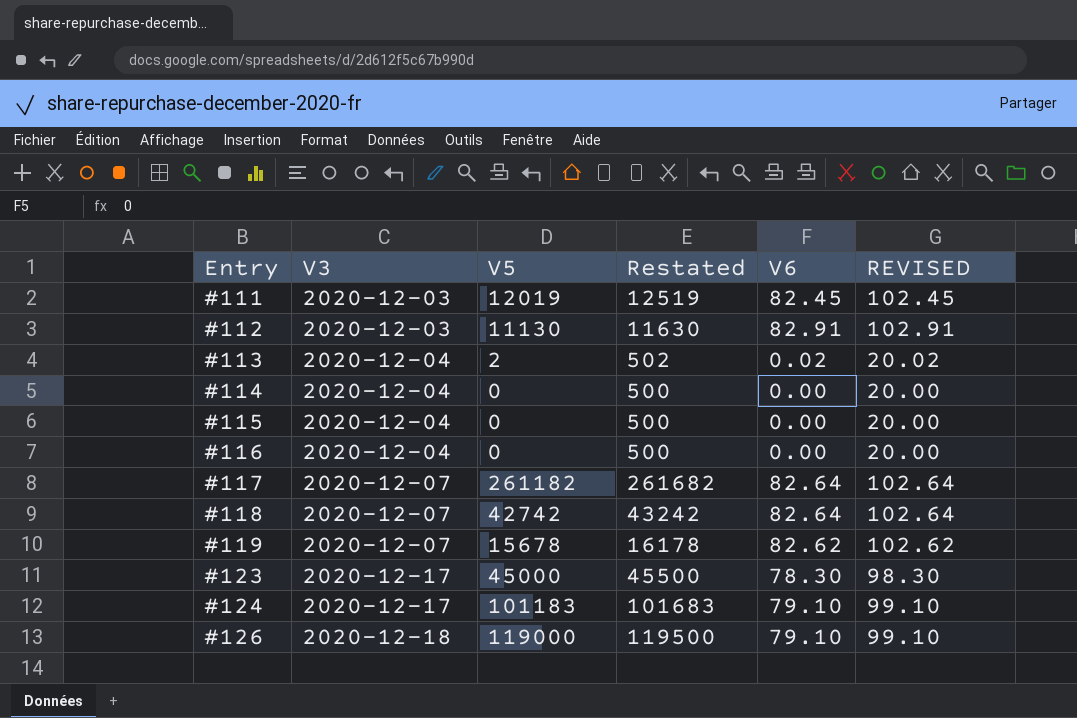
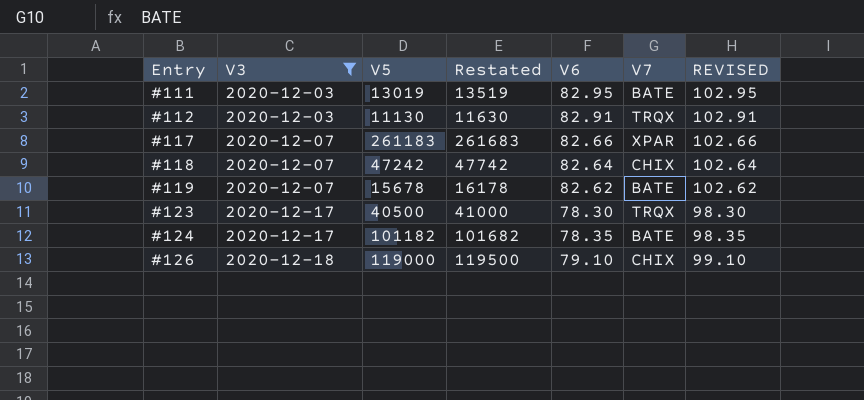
filter: none -> V3 != 2020-12-04
column V7 | position: none -> 6
#111 | V5: 12019 -> 13019
#111 | Restated: 12519 -> 13519
#111 | V6: 82.45 -> 82.95
#111 | REVISED: 102.45 -> 102.95
#117 | V5: 261182 -> 261183
#117 | Restated: 261682 -> 261683
#117 | V6: 82.64 -> 82.66
#117 | REVISED: 102.64 -> 102.66
#118 | V5: 42742 -> 47242
#118 | Restated: 43242 -> 47742
#123 | V5: 45000 -> 40500
#123 | Restated: 45500 -> 41000
#124 | V5: 101183 -> 101182
#124 | Restated: 101683 -> 101682
#124 | V6: 79.10 -> 78.35
#124 | REVISED: 99.10 -> 98.35

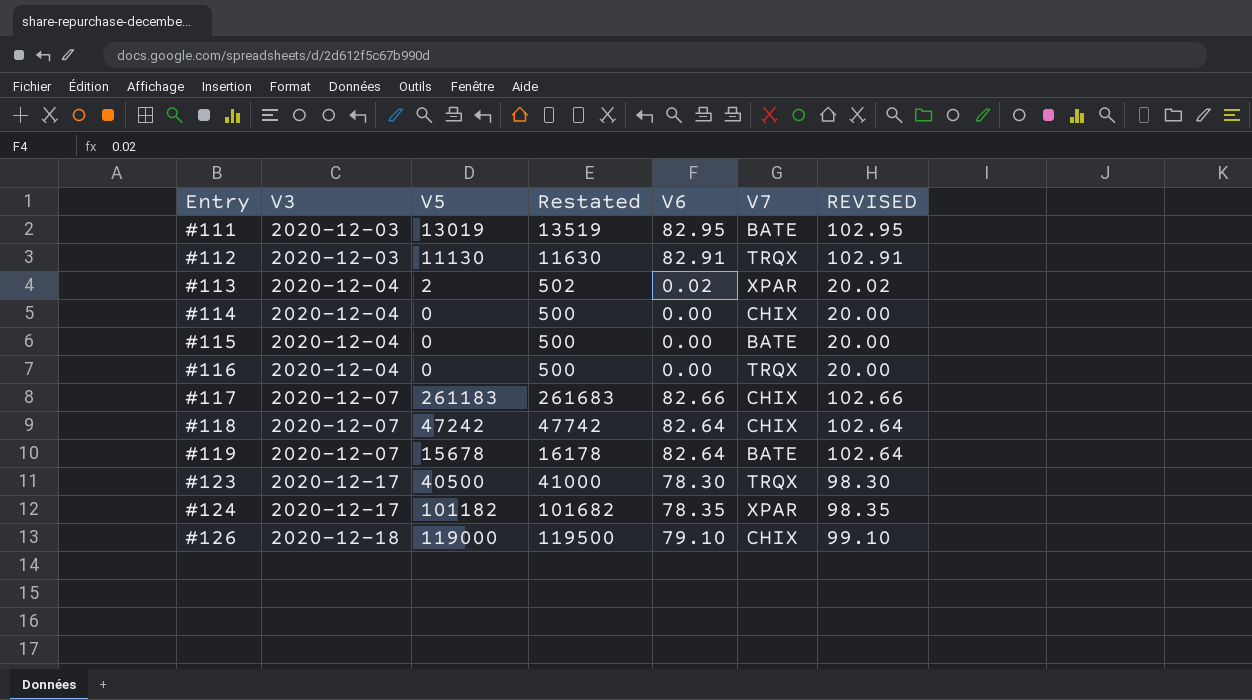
filter: V3 != 2020-12-04 -> none
#117 | V7: XPAR -> CHIX
#119 | V6: 82.62 -> 82.64
#119 | REVISED: 102.62 -> 102.64
#124 | V7: BATE -> XPAR

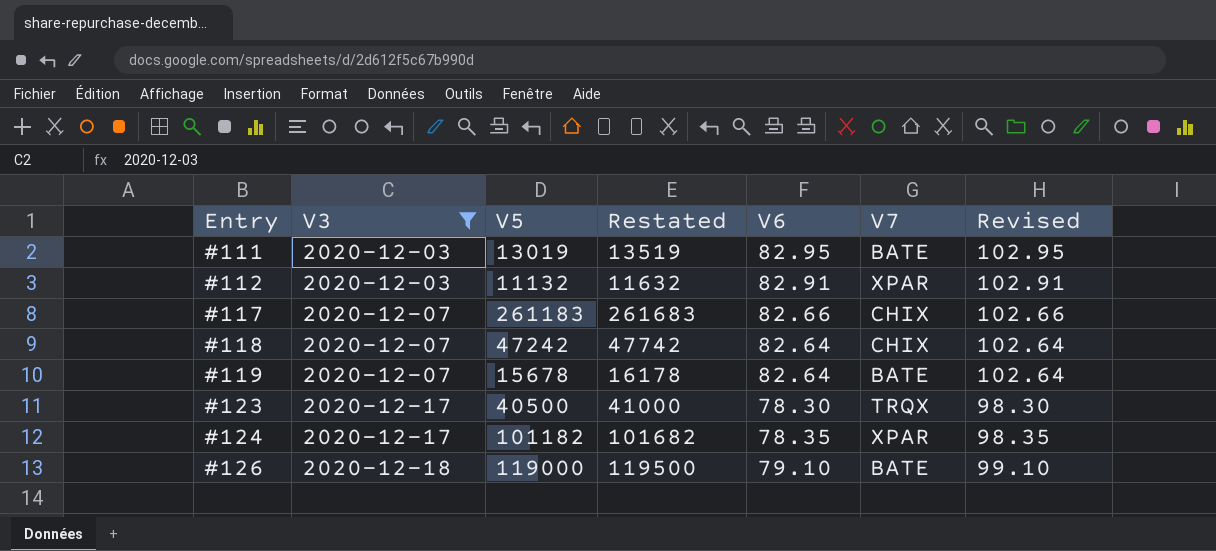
filter: none -> V3 != 2020-12-04
column name: REVISED -> Revised
#112 | V5: 11130 -> 11132
#112 | Restated: 11630 -> 11632
#112 | V7: TRQX -> XPAR
#126 | V7: CHIX -> BATE

